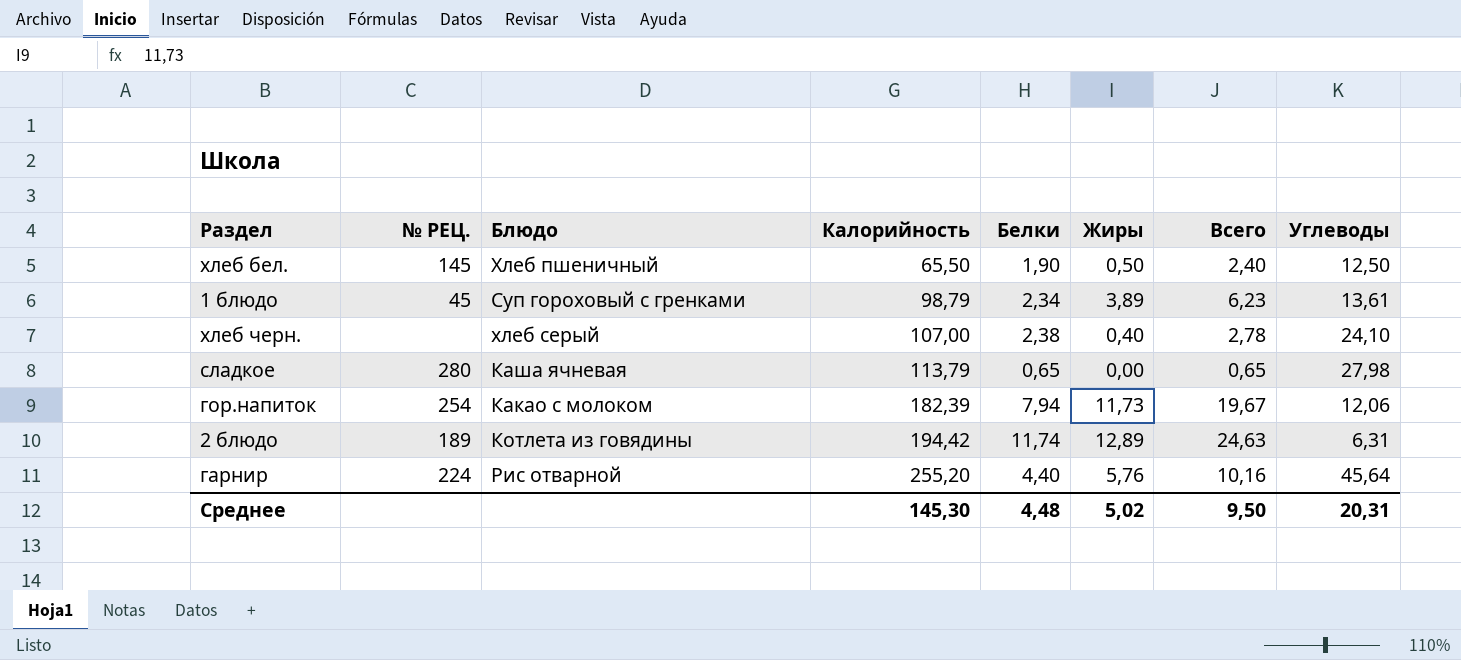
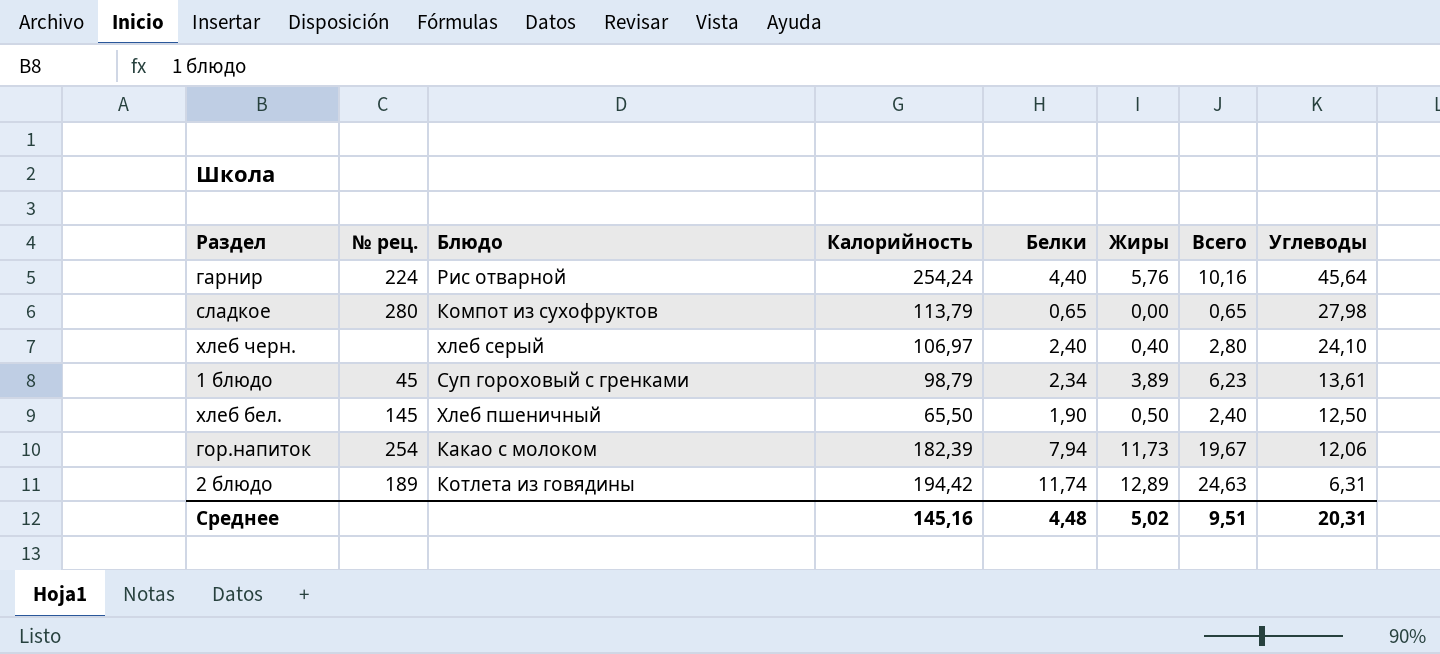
row order: Калорийность ascending -> Углеводы descending
column name: № РЕЦ. -> № рец.
гарнир | Калорийность: 255,20 -> 254,24
сладкое | Блюдо: Каша ячневая -> Компот из сухофруктов
хлеб черн. | Калорийность: 107,00 -> 106,97
хлеб черн. | Белки: 2,38 -> 2,40
хлеб черн. | Всего: 2,78 -> 2,80
Среднее | Калорийность: 145,30 -> 145,16
Среднее | Всего: 9,50 -> 9,51

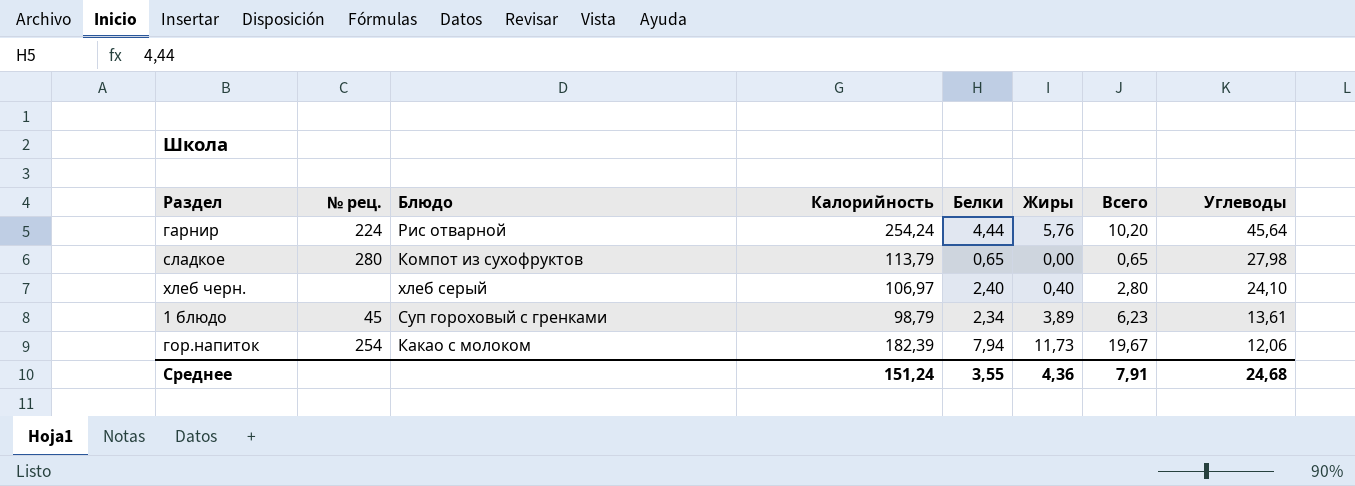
row хлеб бел.: 145 | Хлеб пшеничный | 65,50 | 1,90 | 0,50 | 2,40 | 12,50 -> none
row 2 блюдо: 189 | Котлета из говядины | 194,42 | 11,74 | 12,89 | 24,63 | 6,31 -> none
гарнир | Белки: 4,40 -> 4,44
гарнир | Всего: 10,16 -> 10,20
Среднее | Калорийность: 145,16 -> 151,24
Среднее | Белки: 4,48 -> 3,55
Среднее | Жиры: 5,02 -> 4,36
Среднее | Всего: 9,51 -> 7,91
Среднее | Углеводы: 20,31 -> 24,68

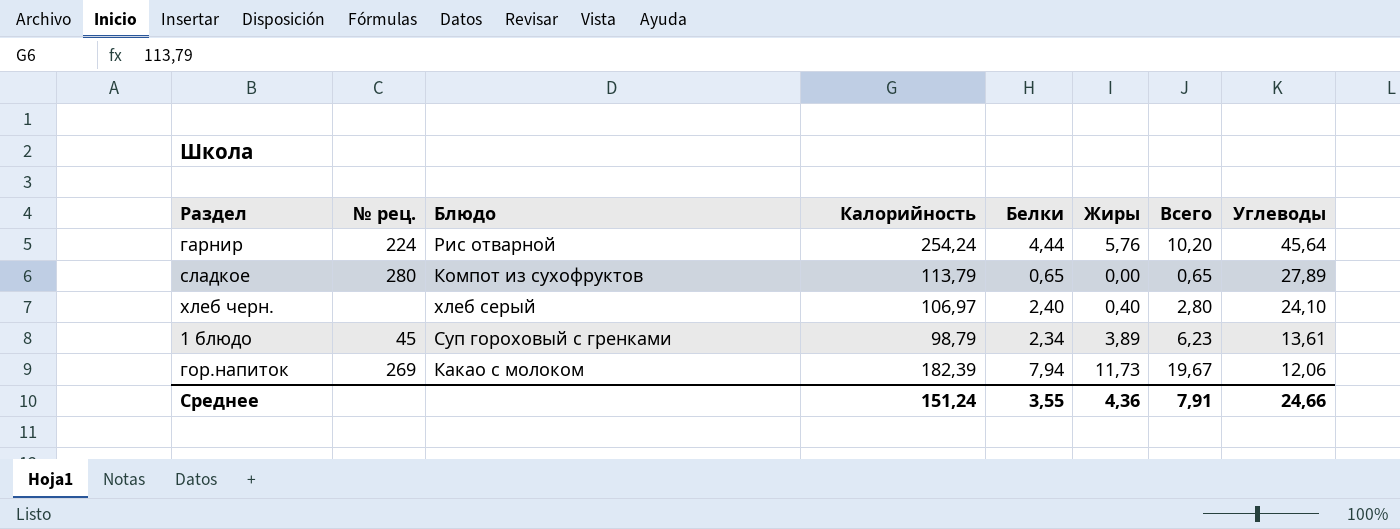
сладкое | Углеводы: 27,98 -> 27,89
гор.напиток | № рец.: 254 -> 269
Среднее | Углеводы: 24,68 -> 24,66

